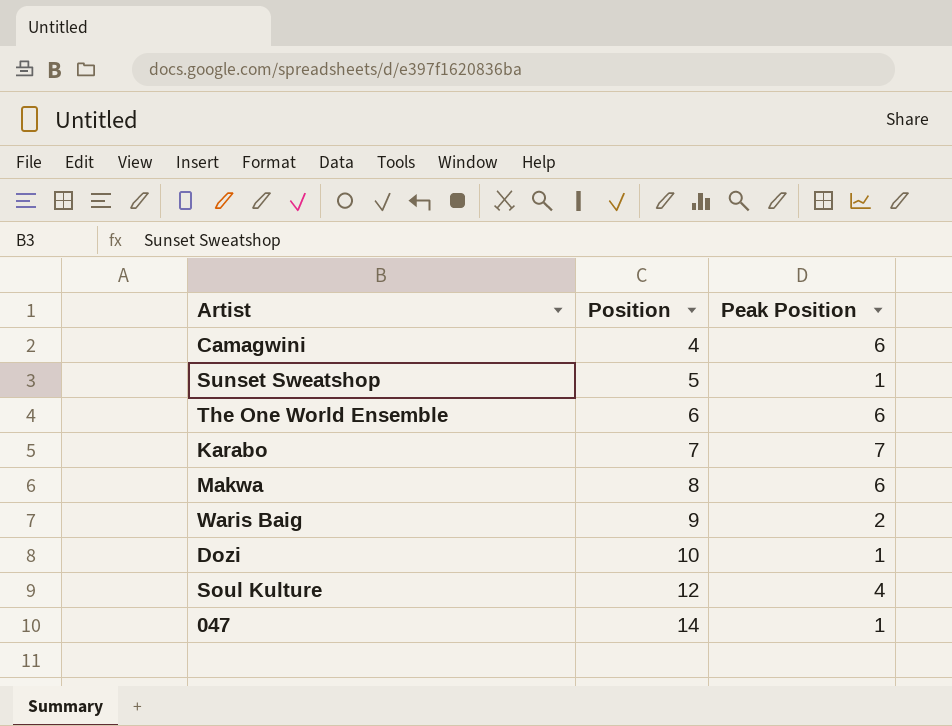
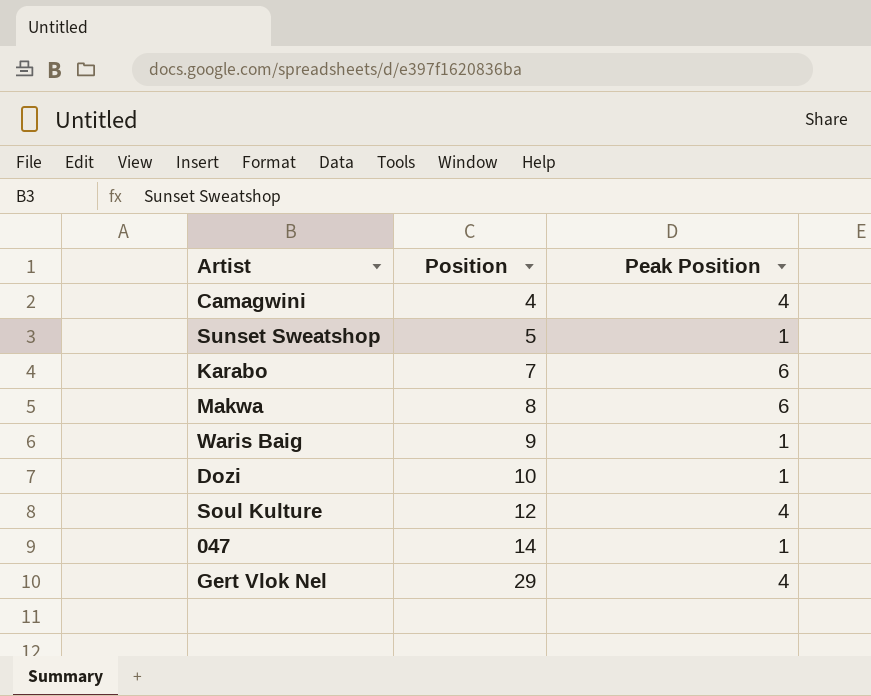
row The One World Ensemble: 6 | 6 -> none
Camagwini | Peak Position: 6 -> 4
Karabo | Peak Position: 7 -> 6
Waris Baig | Peak Position: 2 -> 1
row Gert Vlok Nel: none -> 29 | 4

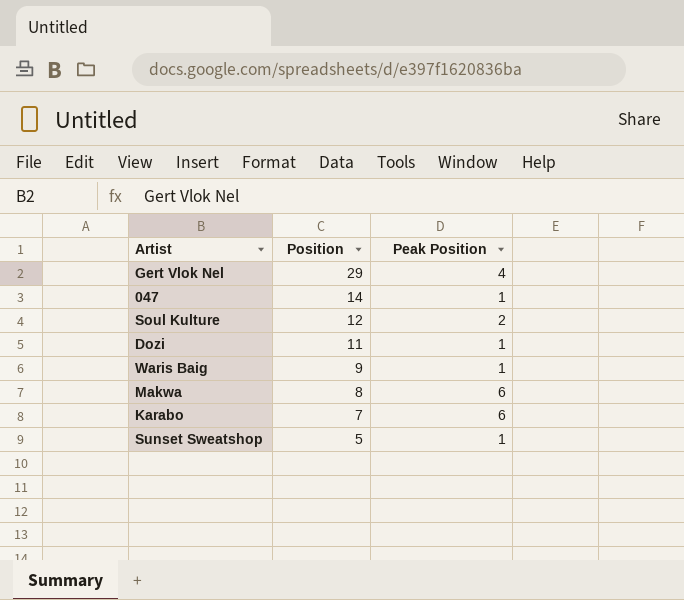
row order: Position ascending -> Position descending
row Camagwini: 4 | 4 -> none
Soul Kulture | Peak Position: 4 -> 2
Dozi | Position: 10 -> 11

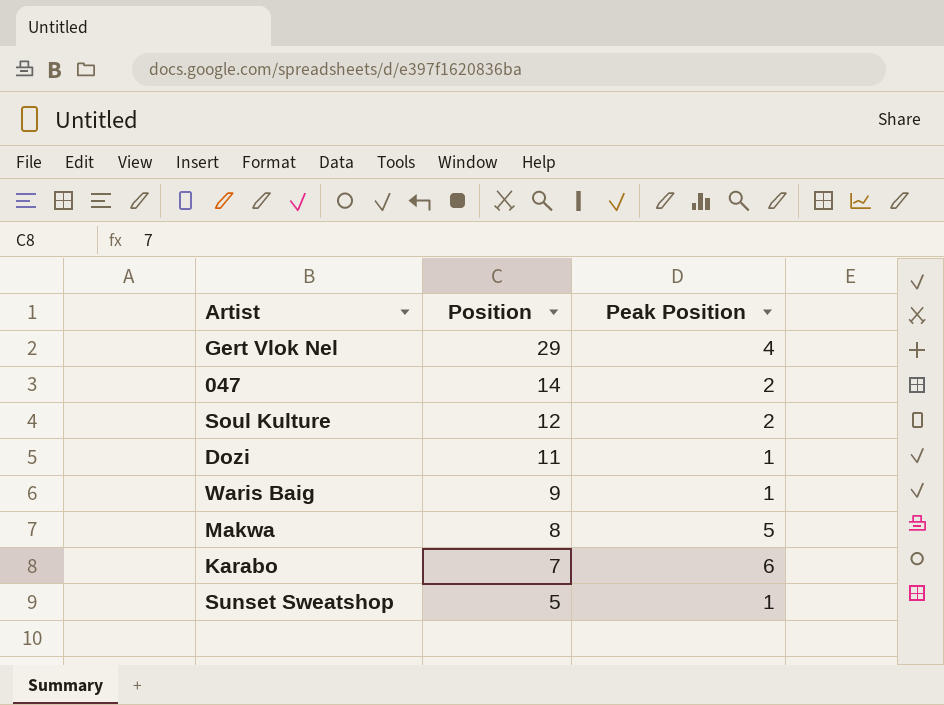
047 | Peak Position: 1 -> 2
Makwa | Peak Position: 6 -> 5

